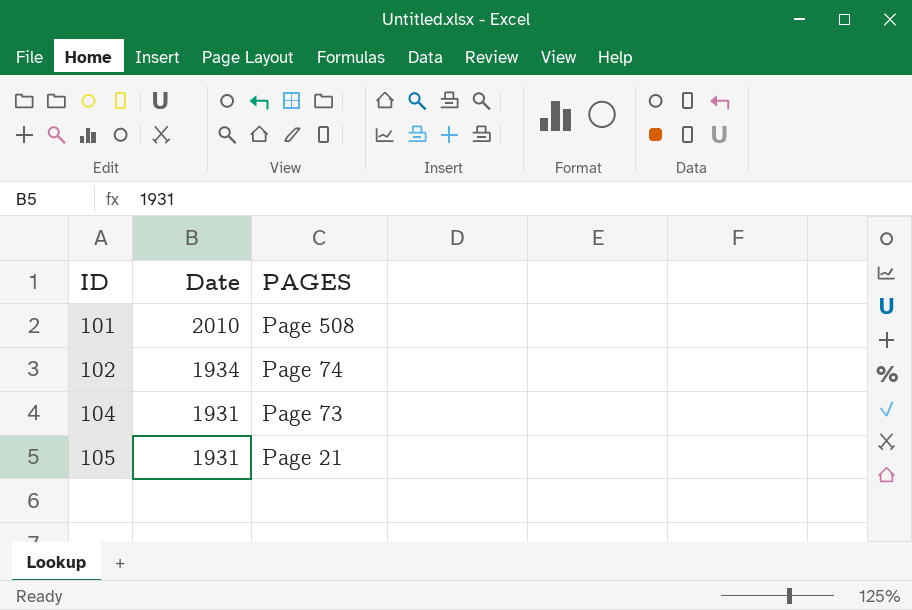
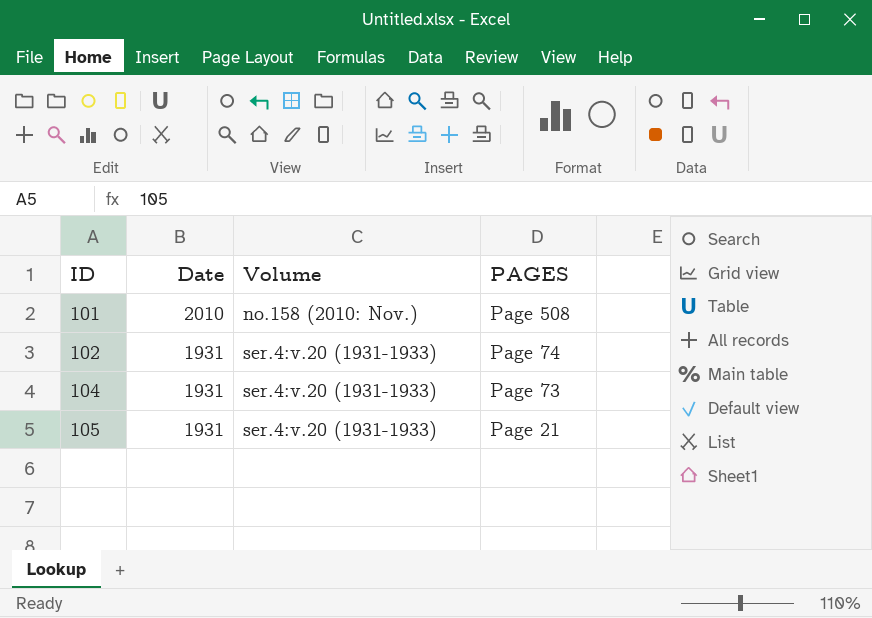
column Volume | position: none -> 3
102 | Date: 1934 -> 1931

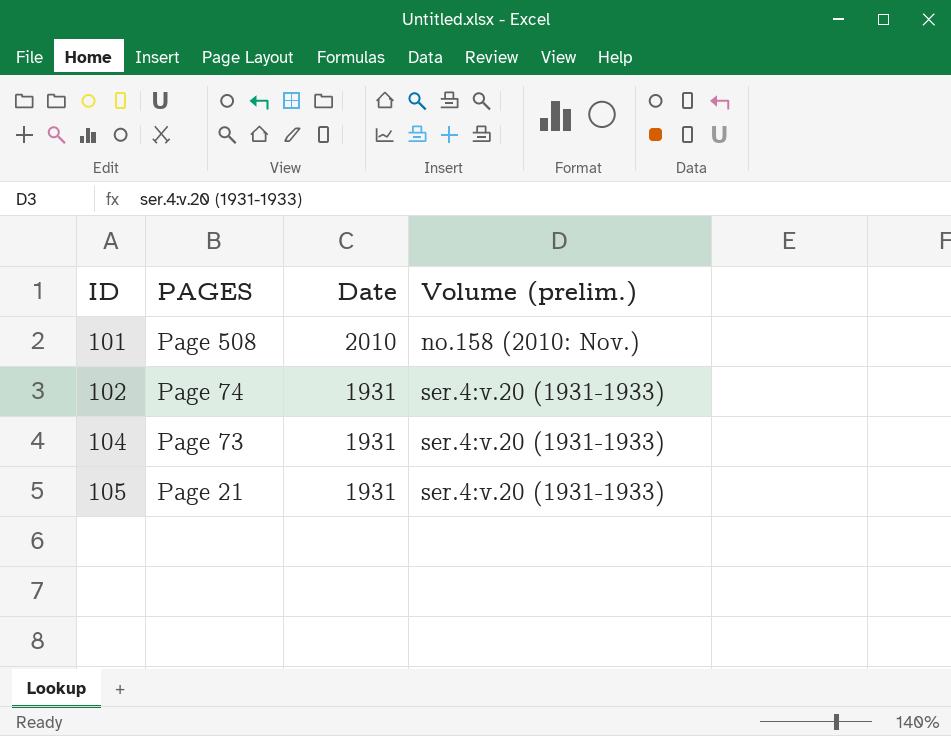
column PAGES | position: 4 -> 2
column name: Volume -> Volume (prelim.)

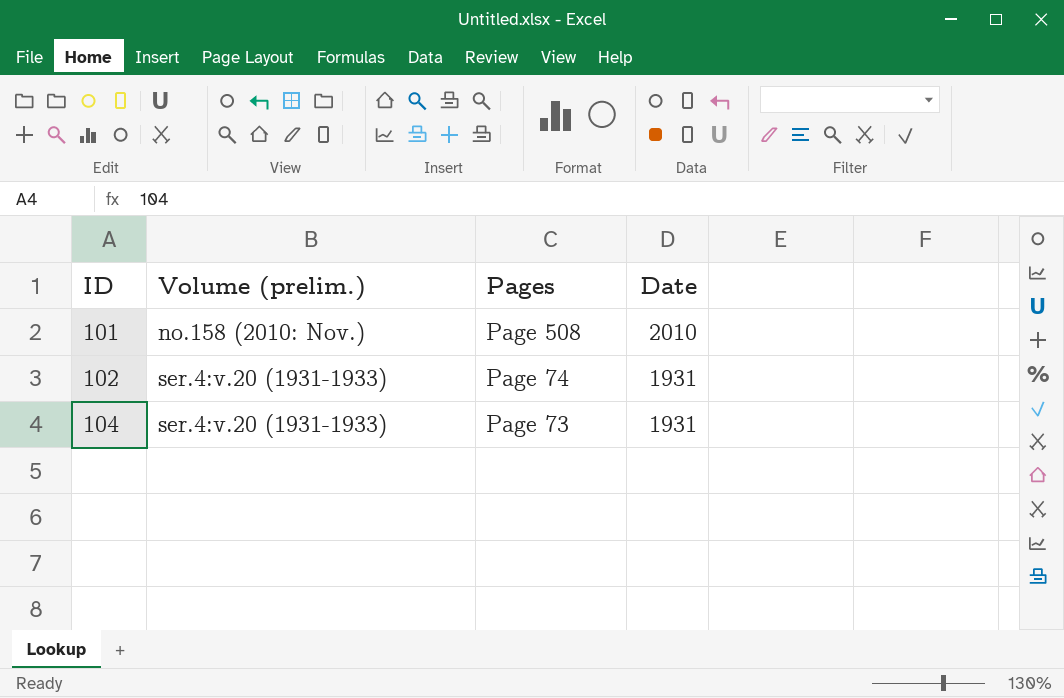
column Volume (prelim.) | position: 4 -> 2
column name: PAGES -> Pages
row 105: Page 21 | 1931 | ser.4:v.20 (1931-1933) -> none

